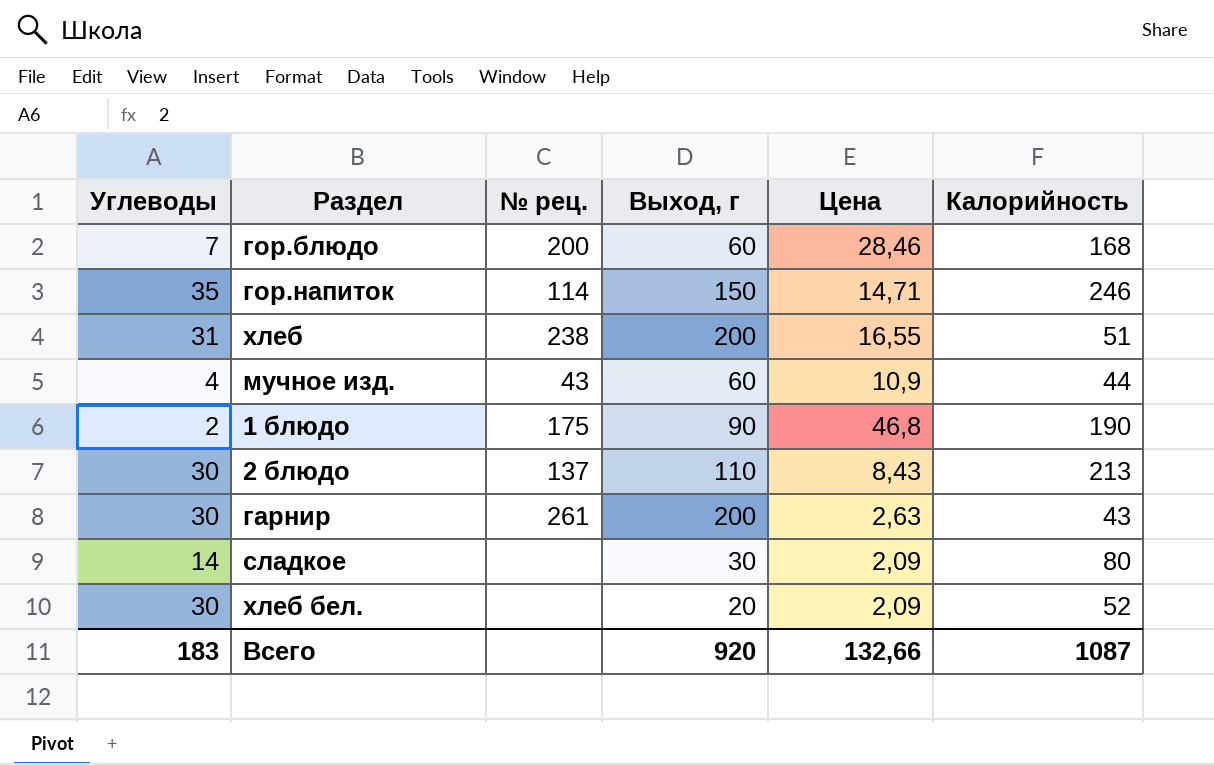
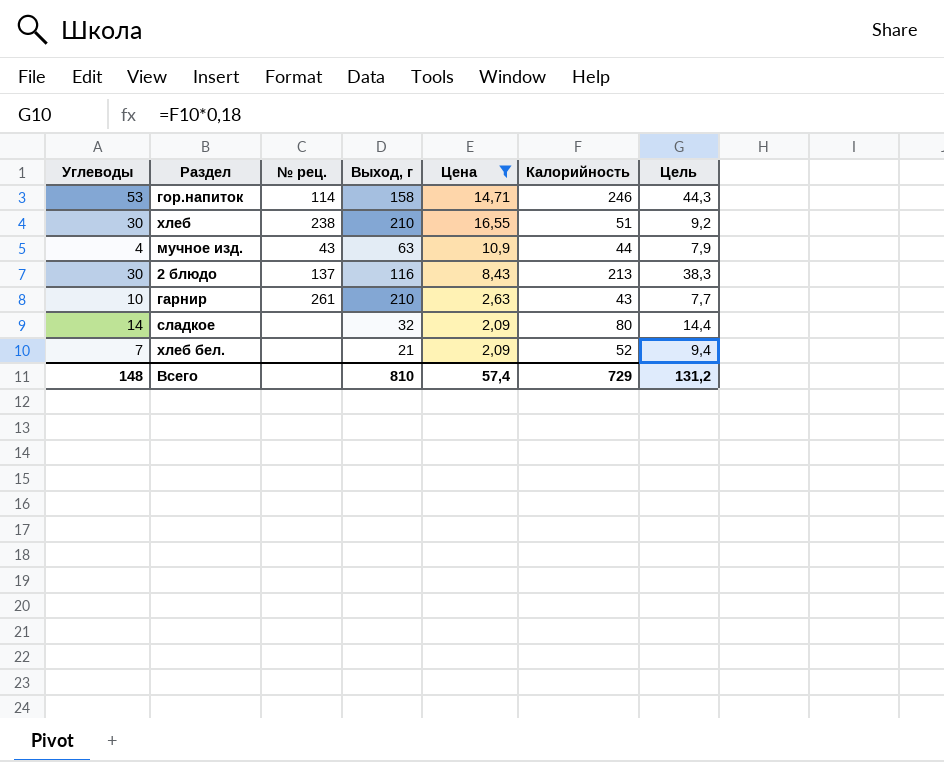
filter: none -> Цена <= 16,55
column Цель | formula: none -> [Калорийность] * 0,18
гор.напиток | Углеводы: 35 -> 53
гор.напиток | Выход, г: 150 -> 158
хлеб | Углеводы: 31 -> 30
хлеб | Выход, г: 200 -> 210
мучное изд. | Выход, г: 60 -> 63
2 блюдо | Выход, г: 110 -> 116
гарнир | Углеводы: 30 -> 10
гарнир | Выход, г: 200 -> 210
сладкое | Выход, г: 30 -> 32
хлеб бел. | Углеводы: 30 -> 7
хлеб бел. | Выход, г: 20 -> 21
Всего | Углеводы: 183 -> 148
Всего | Выход, г: 920 -> 810
Всего | Цена: 132,66 -> 57,4
Всего | Калорийность: 1087 -> 729

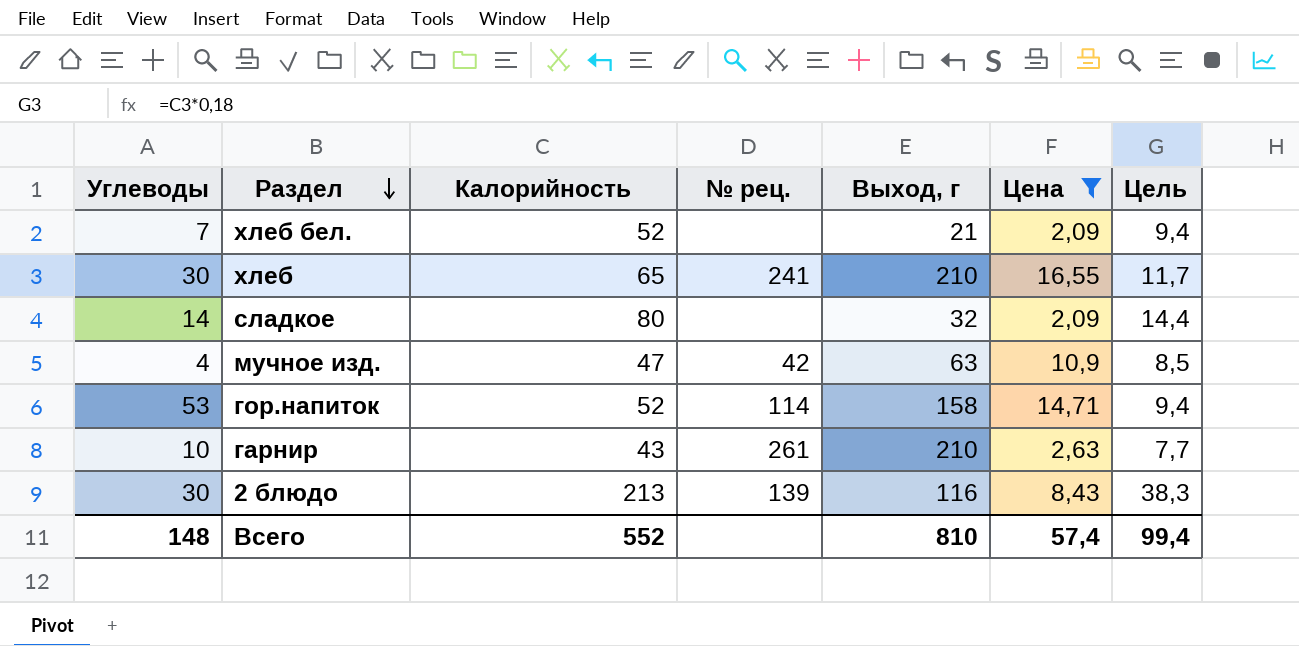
row order: none -> Раздел descending
column Калорийность | position: 6 -> 3
хлеб | Калорийность: 51 -> 65
хлеб | № рец.: 238 -> 241
хлеб | Цель: 9,2 -> 11,7
мучное изд. | Калорийность: 44 -> 47
мучное изд. | № рец.: 43 -> 42
мучное изд. | Цель: 7,9 -> 8,5
гор.напиток | Калорийность: 246 -> 52
гор.напиток | Цель: 44,3 -> 9,4
2 блюдо | № рец.: 137 -> 139
Всего | Калорийность: 729 -> 552
Всего | Цель: 131,2 -> 99,4

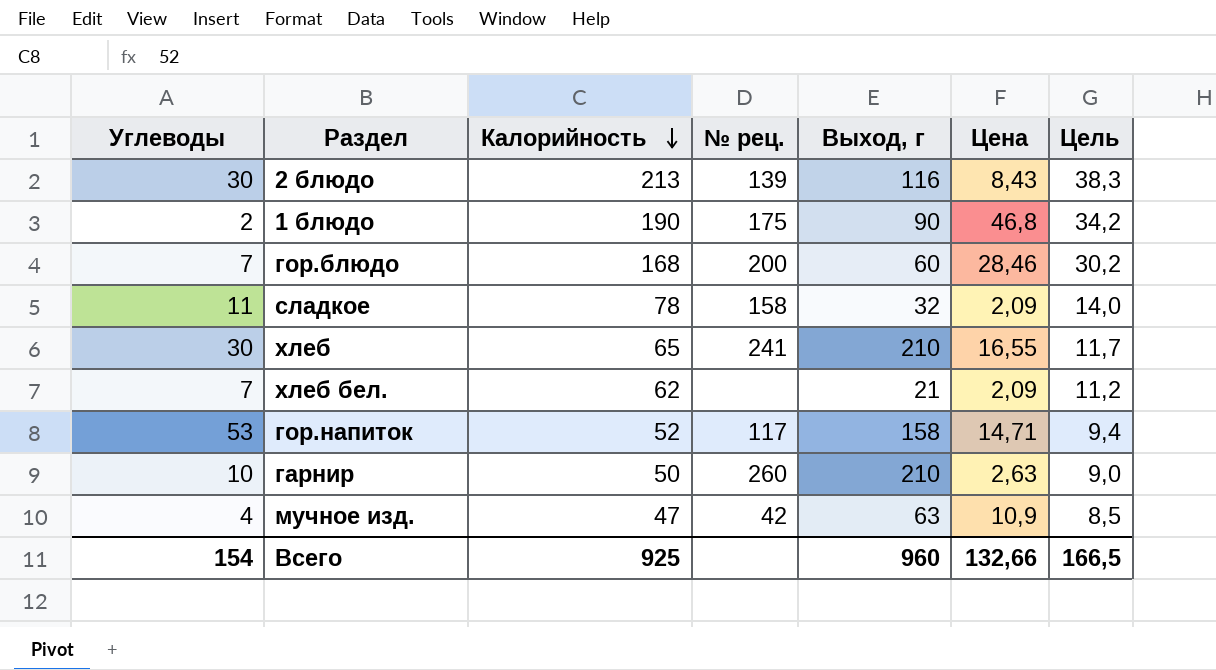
filter: Цена <= 16,55 -> none
row order: Раздел descending -> Калорийность descending
сладкое | Углеводы: 14 -> 11
сладкое | Калорийность: 80 -> 78
сладкое | № рец.: none -> 158
сладкое | Цель: 14,4 -> 14,0
хлеб бел. | Калорийность: 52 -> 62
хлеб бел. | Цель: 9,4 -> 11,2
гор.напиток | № рец.: 114 -> 117
гарнир | Калорийность: 43 -> 50
гарнир | № рец.: 261 -> 260
гарнир | Цель: 7,7 -> 9,0
Всего | Углеводы: 148 -> 154
Всего | Калорийность: 552 -> 925
Всего | Выход, г: 810 -> 960
Всего | Цена: 57,4 -> 132,66
Всего | Цель: 99,4 -> 166,5

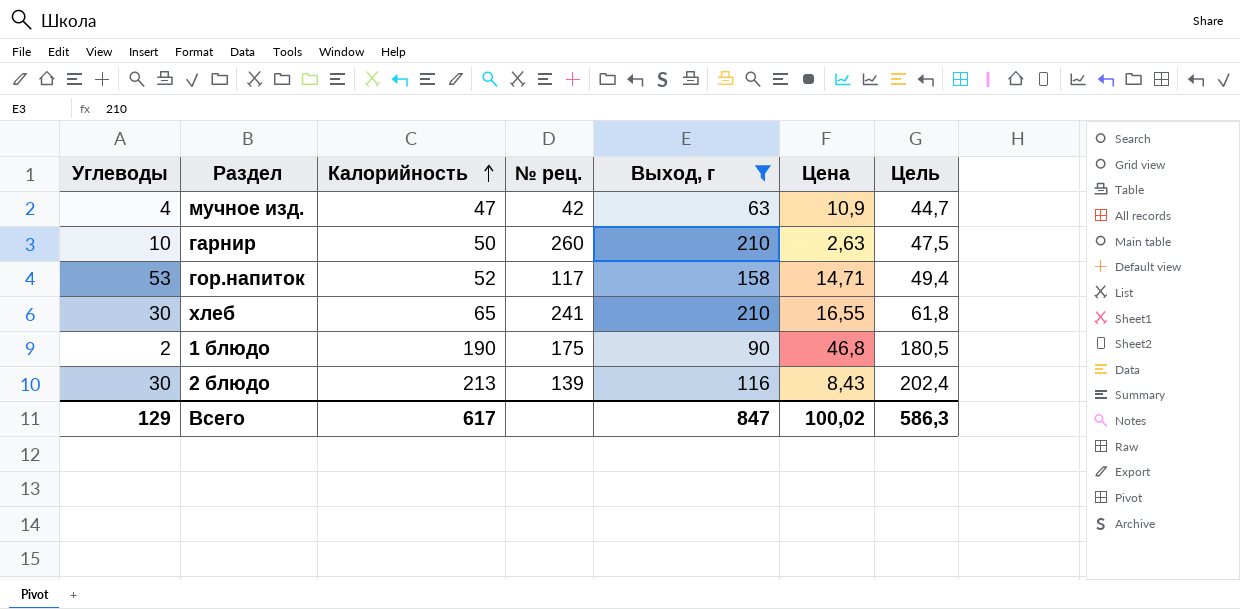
filter: none -> Выход, г >= 63
row order: Калорийность descending -> Калорийность ascending
column Цель | formula: [Калорийность] * 0,18 -> [Калорийность] * 0,95
Всего | Углеводы: 154 -> 129
Всего | Калорийность: 925 -> 617
Всего | Выход, г: 960 -> 847
Всего | Цена: 132,66 -> 100,02
Всего | Цель: 166,5 -> 586,3

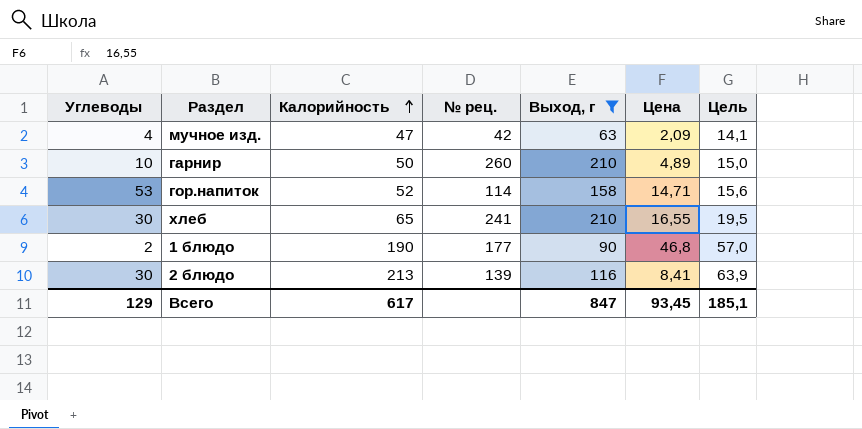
column Цель | formula: [Калорийность] * 0,95 -> [Калорийность] * 0,3
мучное изд. | Цена: 10,9 -> 2,09
гарнир | Цена: 2,63 -> 4,89
гор.напиток | № рец.: 117 -> 114
1 блюдо | № рец.: 175 -> 177
2 блюдо | Цена: 8,43 -> 8,41
Всего | Цена: 100,02 -> 93,45
Всего | Цель: 586,3 -> 185,1

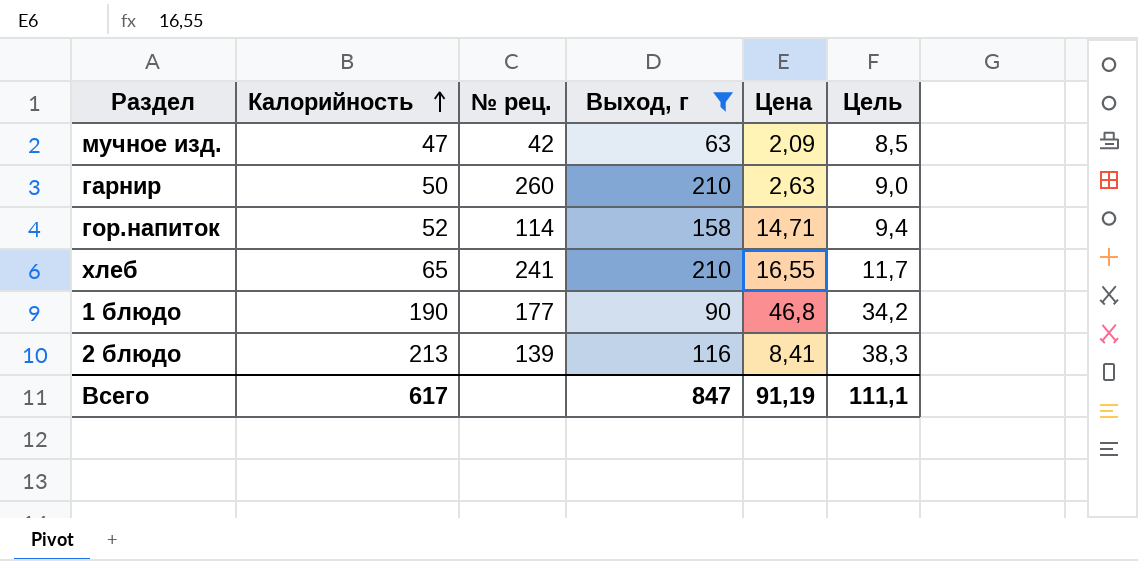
column Углеводы | position: 1 -> none
column Цель | formula: [Калорийность] * 0,3 -> [Калорийность] * 0,18
гарнир | Цена: 4,89 -> 2,63
Всего | Цена: 93,45 -> 91,19
Всего | Цель: 185,1 -> 111,1

